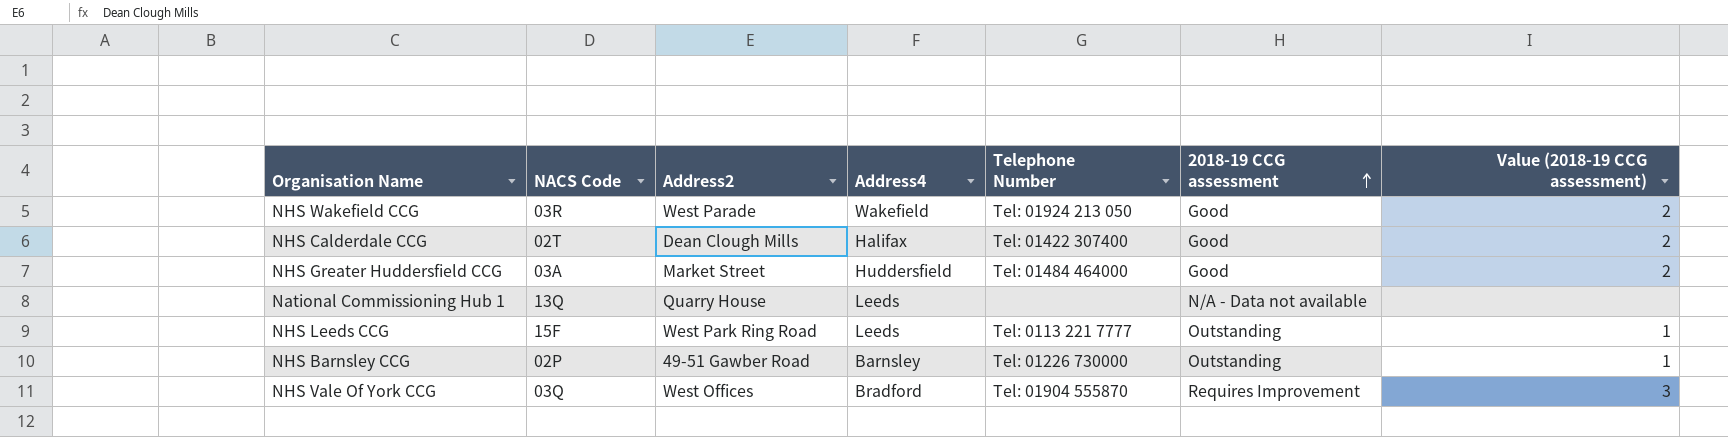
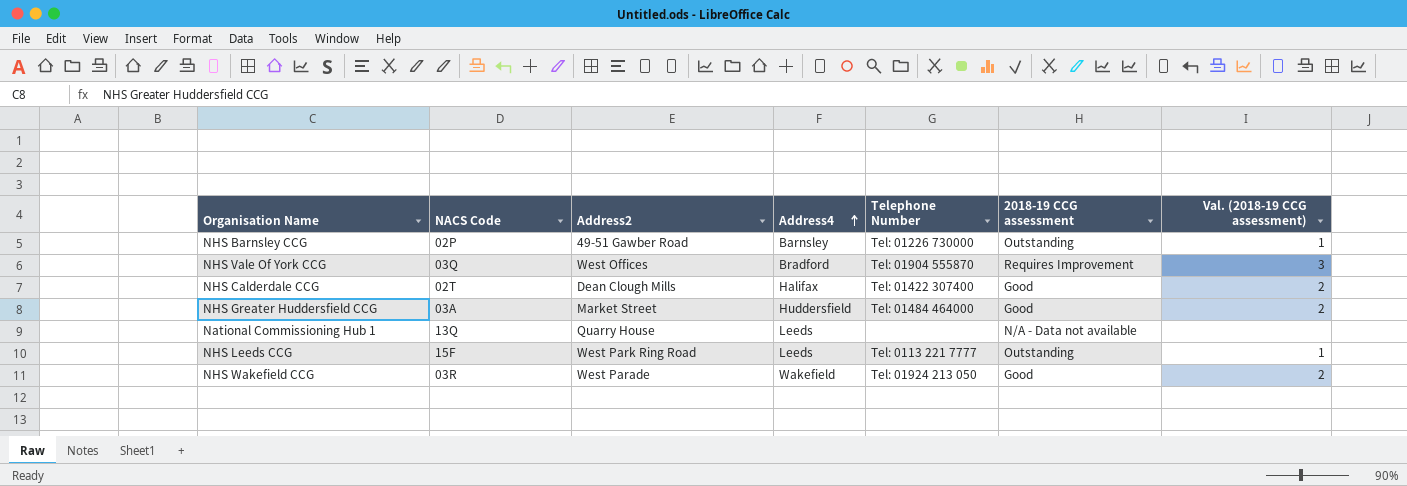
row order: 2018-19 CCG assessment ascending -> Address4 ascending
column name: Value (2018-19 CCG assessment) -> Val. (2018-19 CCG assessment)

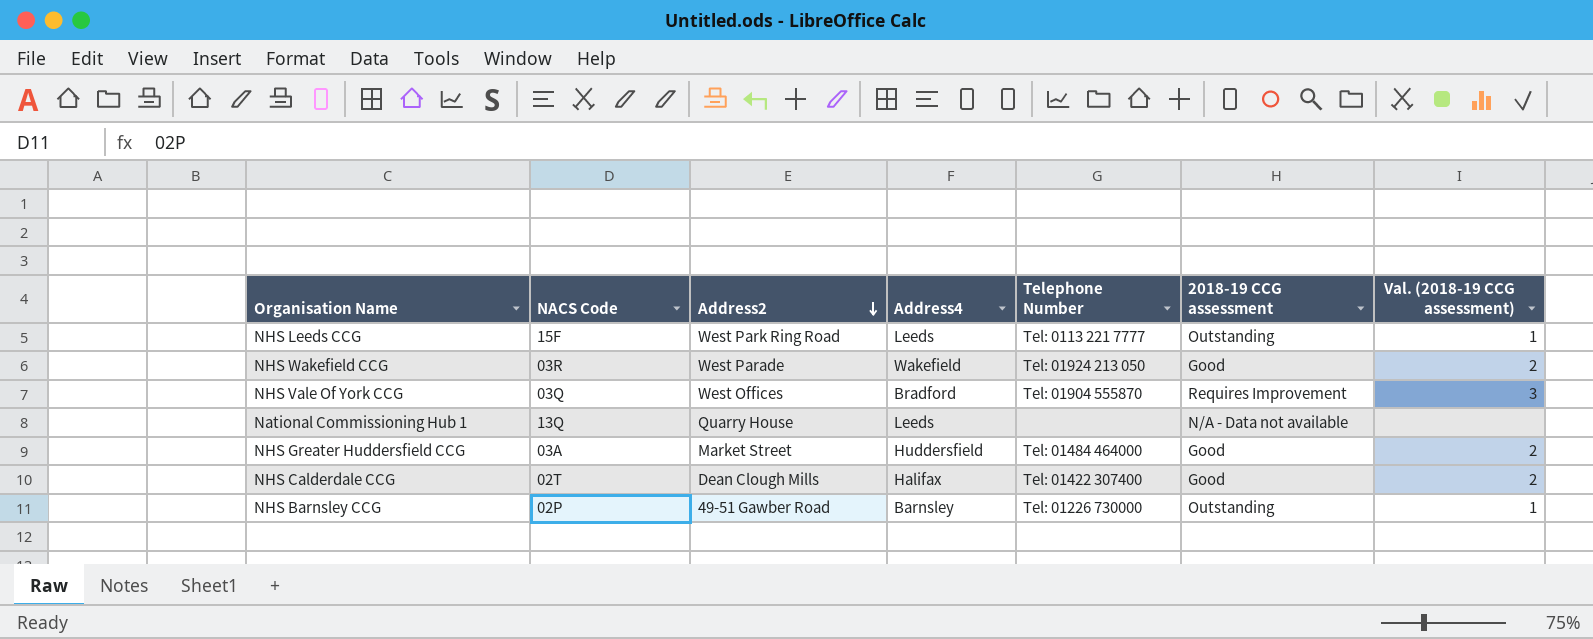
row order: Address4 ascending -> Address2 descending

